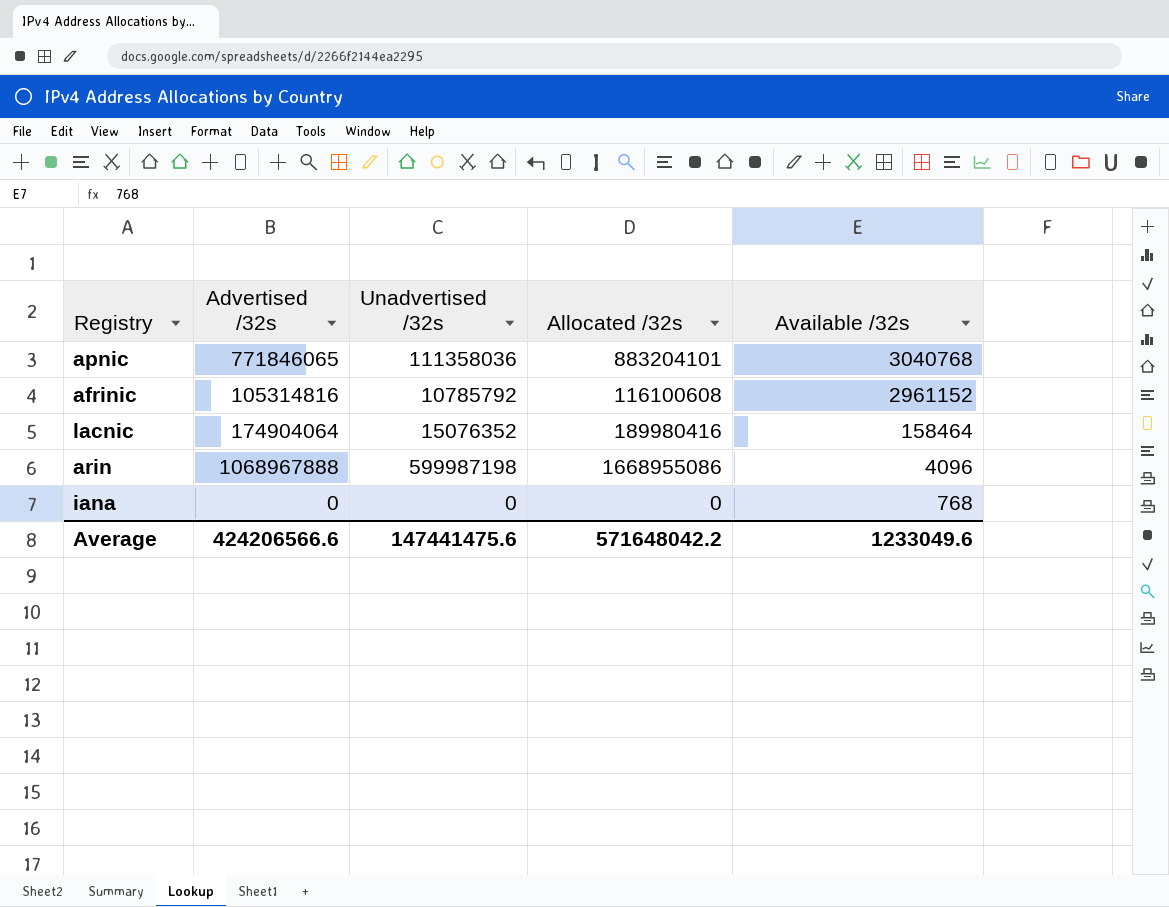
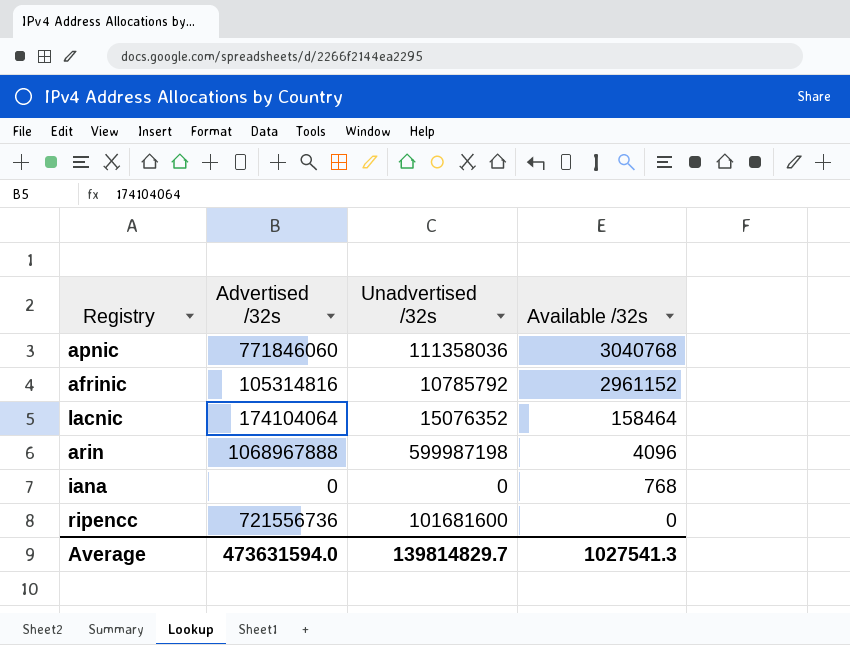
column Allocated /32s | formula: [Advertised /32s] + [Unadvertised /32s] -> none
apnic | Advertised /32s: 771846065 -> 771846060
lacnic | Advertised /32s: 174904064 -> 174104064
row ripencc: none -> 721556736 | 101681600 | 0
Average | Advertised /32s: 424206566.6 -> 473631594.0
Average | Unadvertised /32s: 147441475.6 -> 139814829.7
Average | Available /32s: 1233049.6 -> 1027541.3

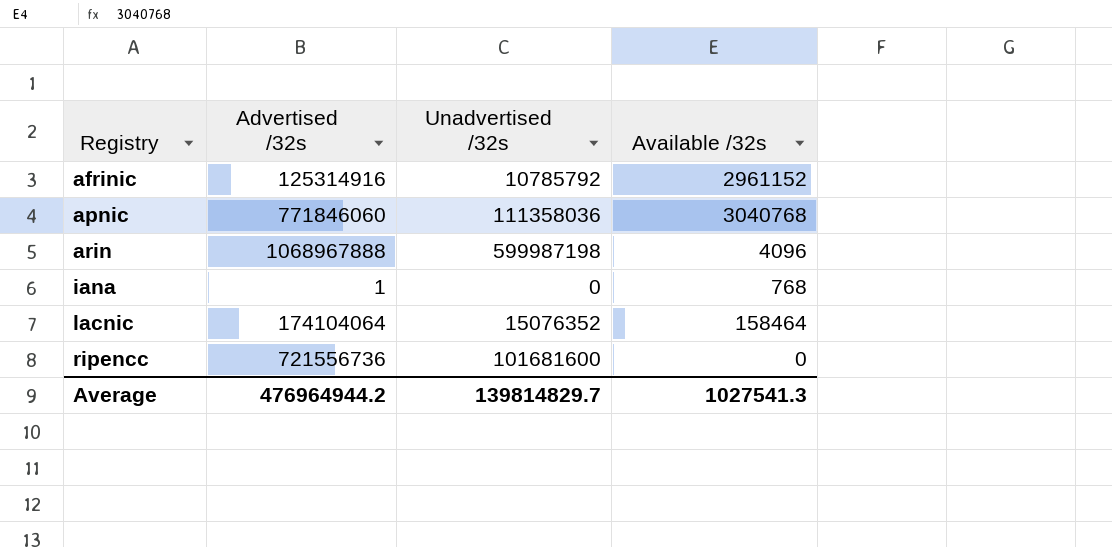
row order: Available /32s descending -> Registry ascending
afrinic | Advertised /32s: 105314816 -> 125314916
iana | Advertised /32s: 0 -> 1
Average | Advertised /32s: 473631594.0 -> 476964944.2

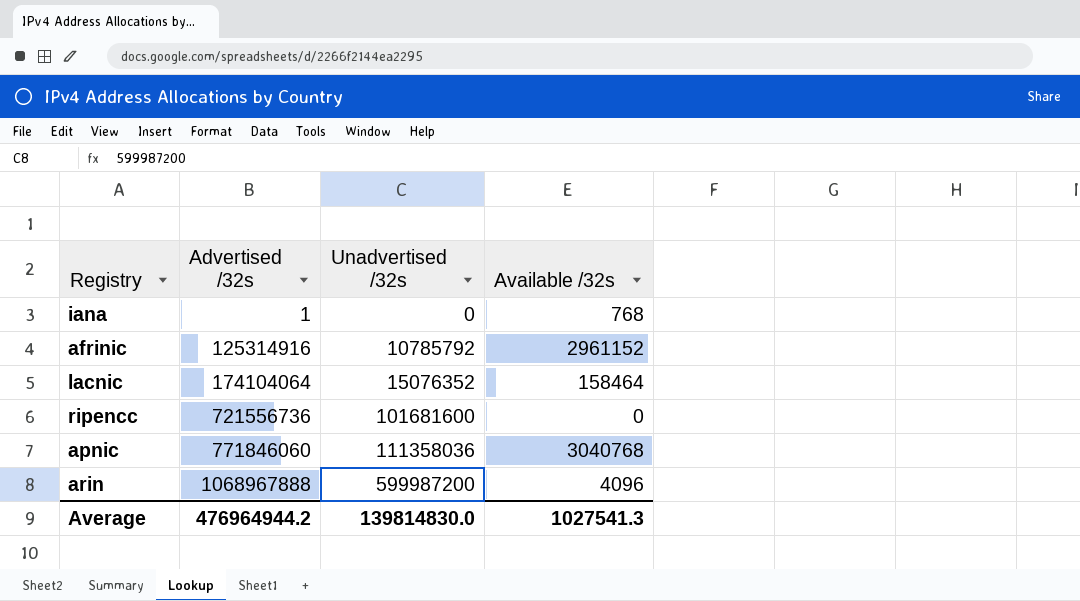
row order: Registry ascending -> Advertised /32s ascending
arin | Unadvertised /32s: 599987198 -> 599987200
Average | Unadvertised /32s: 139814829.7 -> 139814830.0

